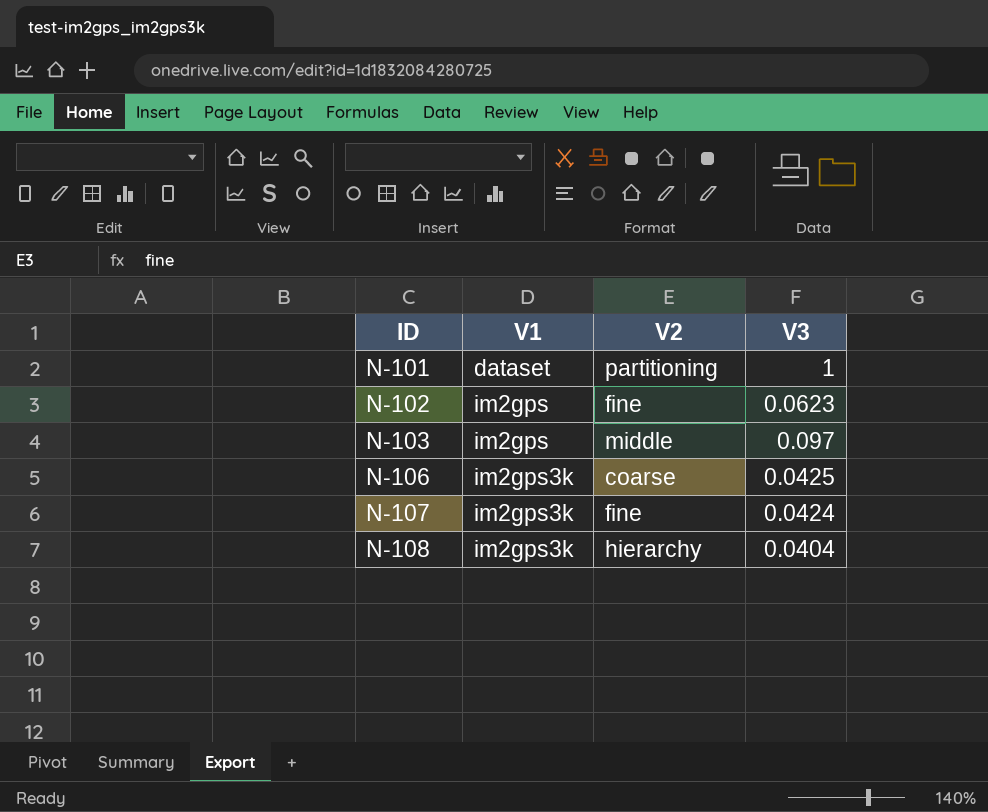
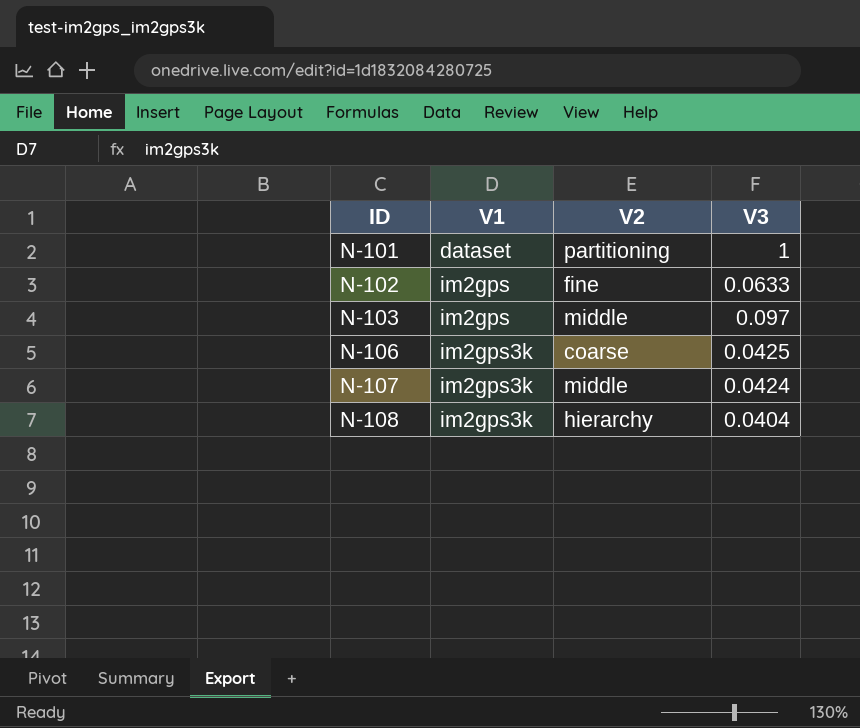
N-102 | V3: 0.0623 -> 0.0633
N-107 | V2: fine -> middle

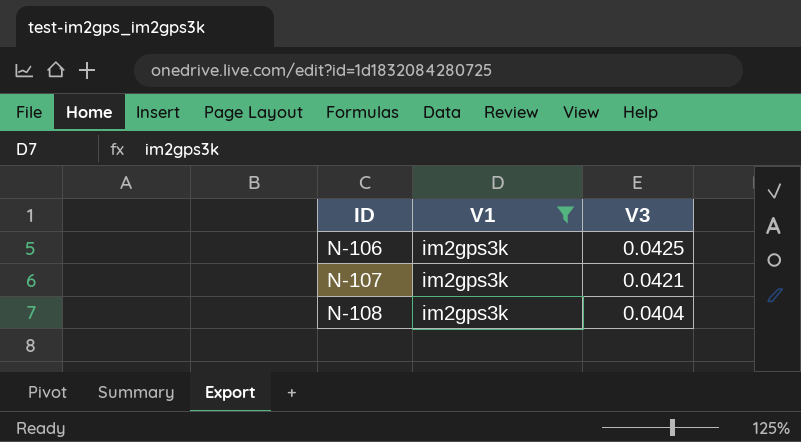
filter: none -> V1 = im2gps3k
column V2 | position: 3 -> none
N-107 | V3: 0.0424 -> 0.0421

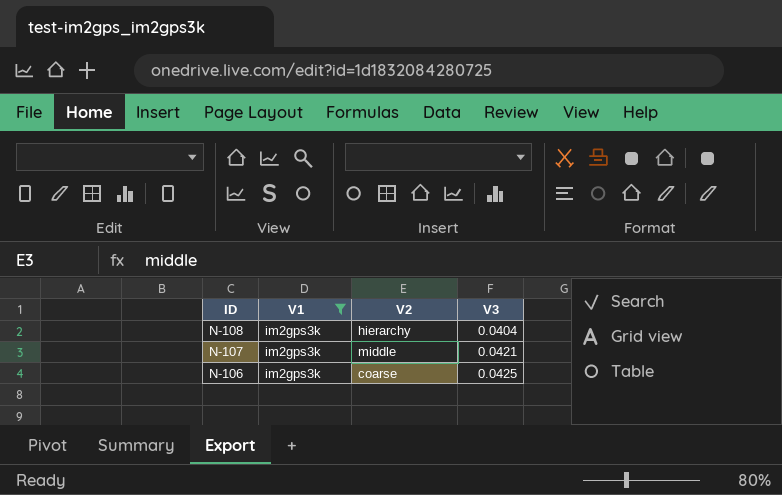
row order: ID ascending -> ID descending
column V2 | position: none -> 3

